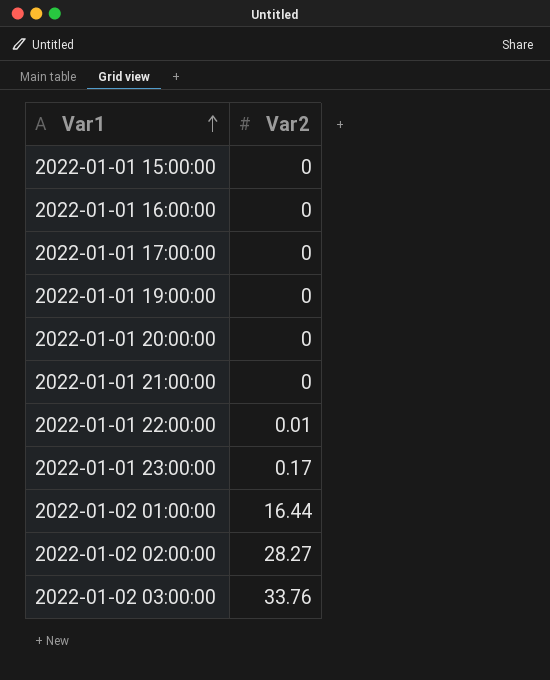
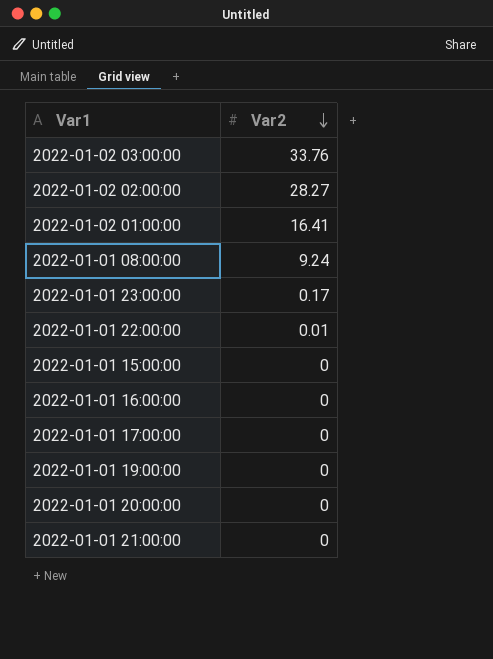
row order: Var1 ascending -> Var2 descending
2022-01-02 01:00:00 | Var2: 16.44 -> 16.41
row 2022-01-01 08:00:00: none -> 9.24

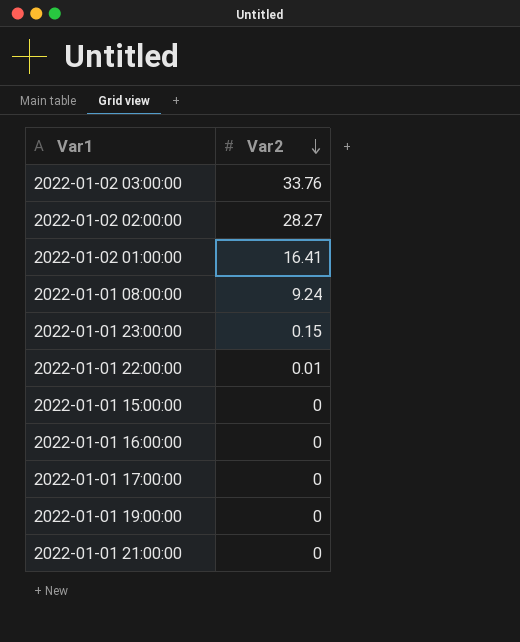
row 2022-01-01 20:00:00: 0 -> none
2022-01-01 23:00:00 | Var2: 0.17 -> 0.15

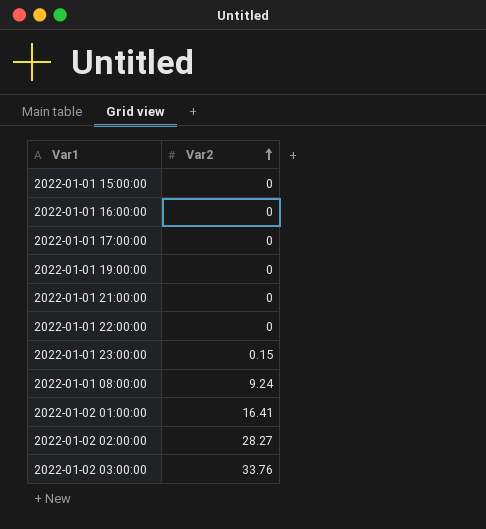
row order: Var2 descending -> Var2 ascending
2022-01-01 22:00:00 | Var2: 0.01 -> 0

